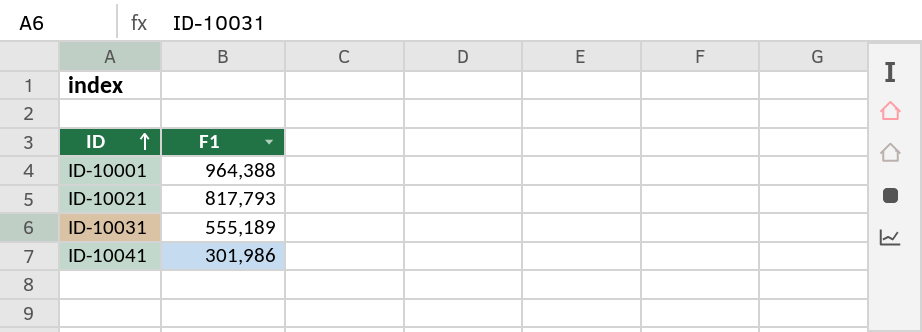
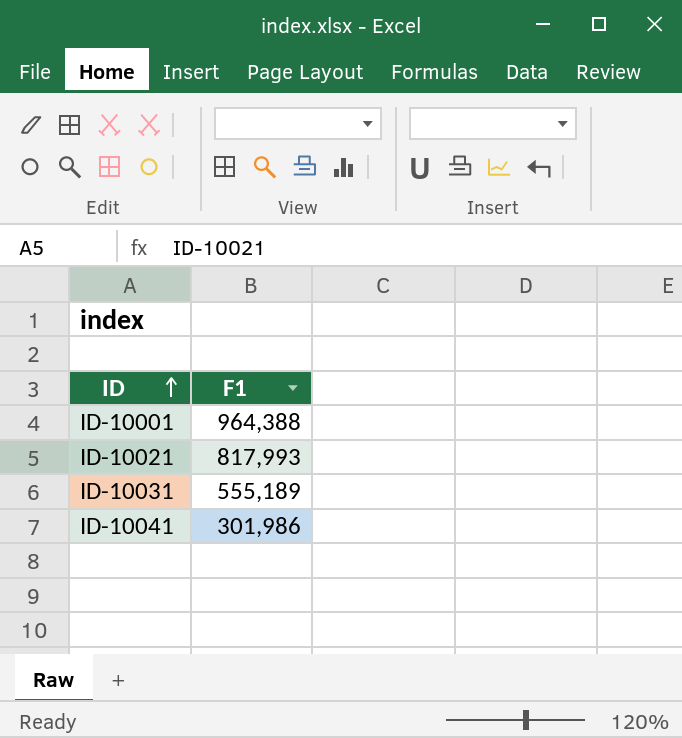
ID-10021 | F1: 817,793 -> 817,993

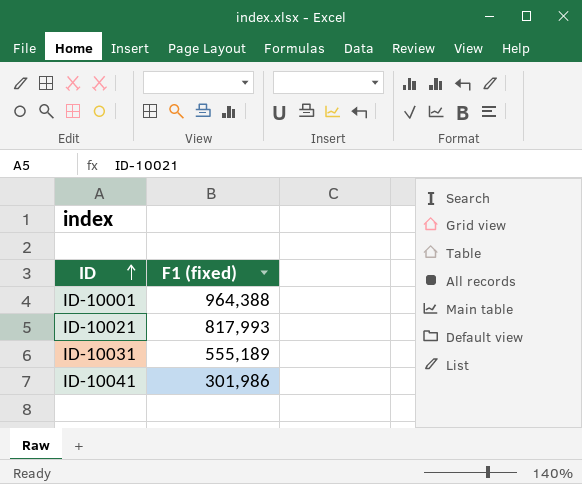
column name: F1 -> F1 (fixed)

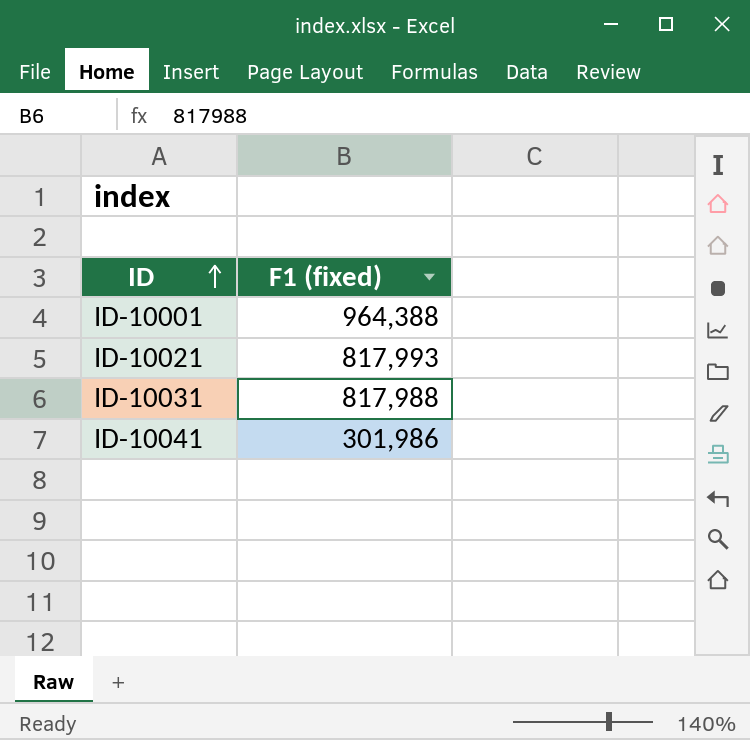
ID-10031 | F1 (fixed): 555,189 -> 817,988

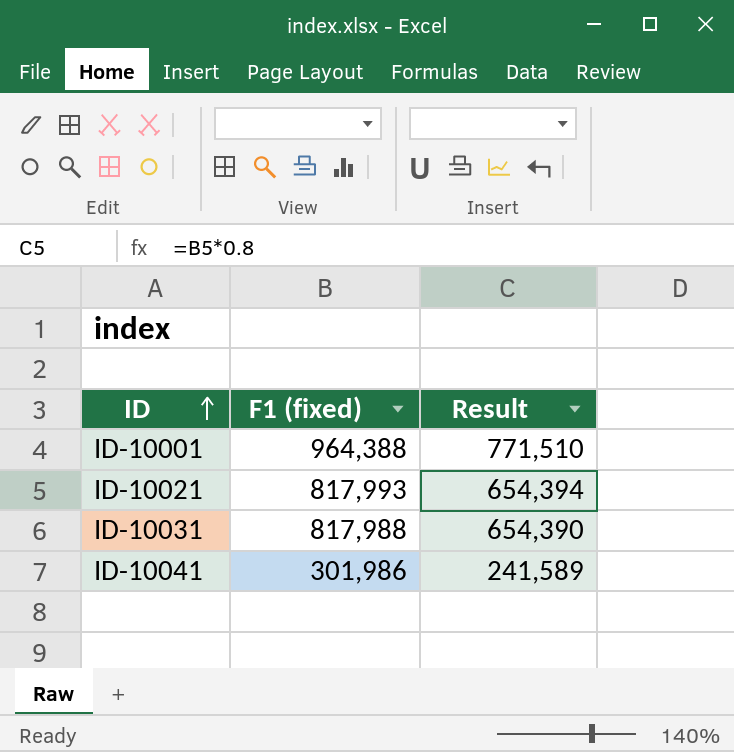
column Result | formula: none -> [F1 (fixed)] * 0.8

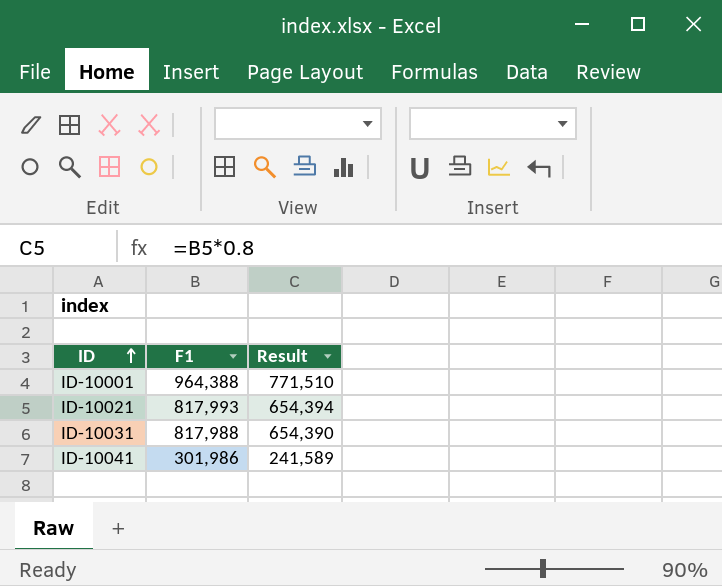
column name: F1 (fixed) -> F1

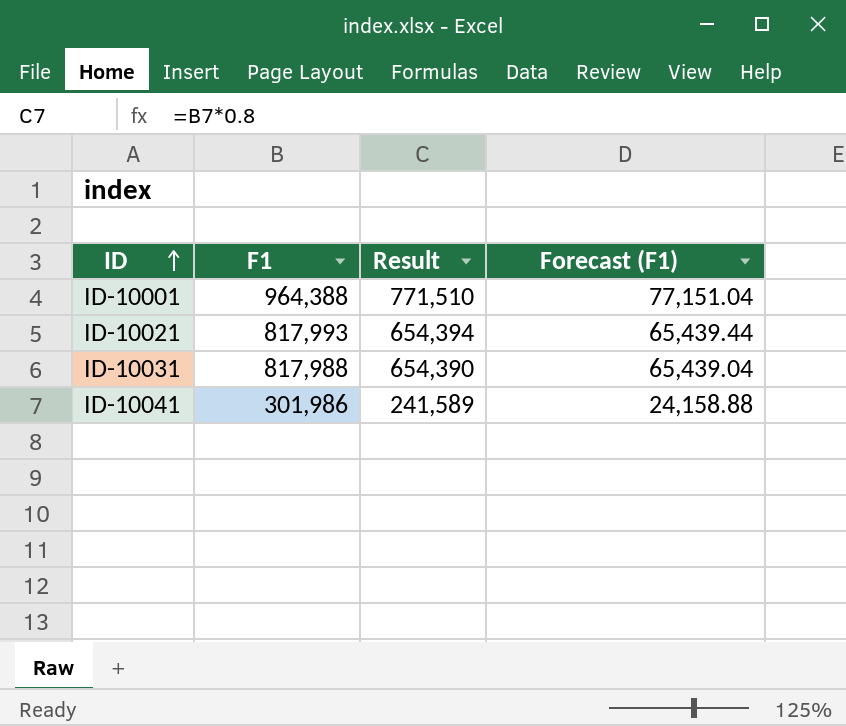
column Forecast (F1) | formula: none -> [F1] * 0.08

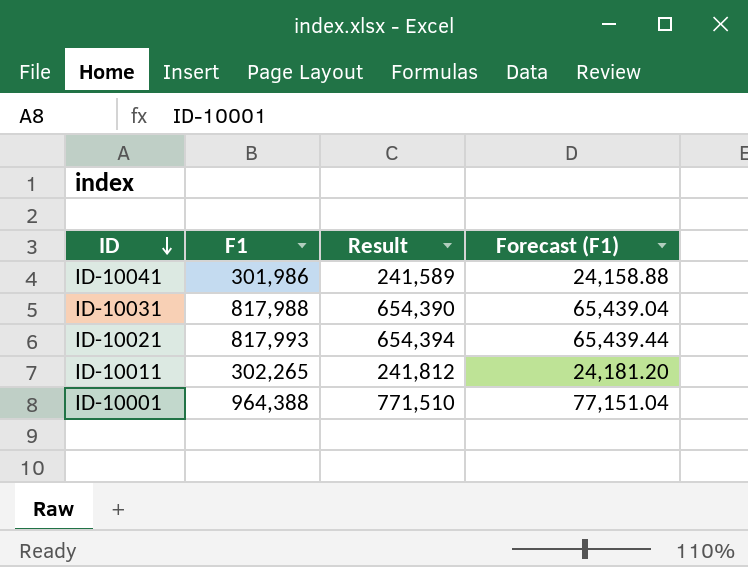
row order: ID ascending -> ID descending
row ID-10011: none -> 302,265 | 241,812 | 24,181.20

